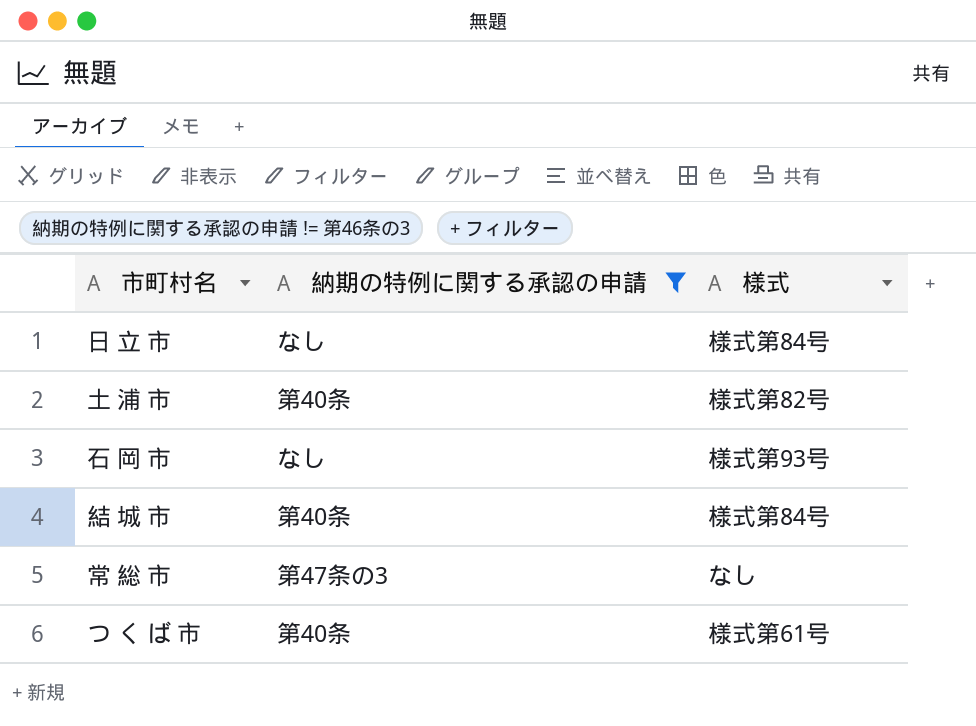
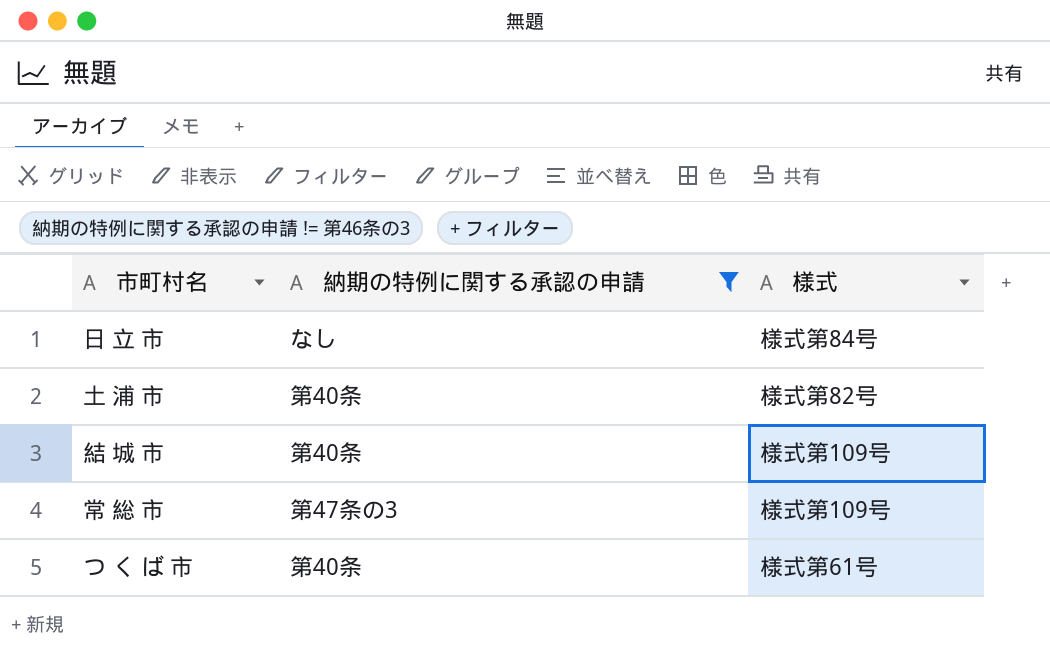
row 石 岡 市: なし | 様式第93号 -> none
結 城 市 | 様式: 様式第84号 -> 様式第109号
常 総 市 | 様式: なし -> 様式第109号

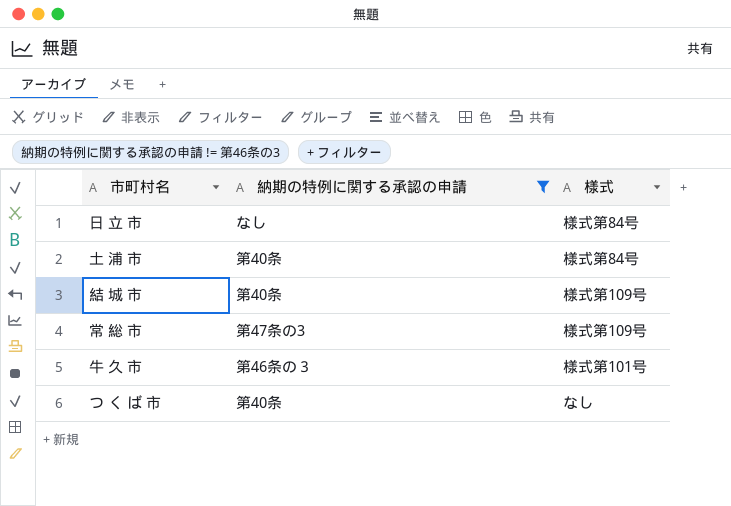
土 浦 市 | 様式: 様式第82号 -> 様式第84号
row 牛 久 市: none -> 第46条の３ | 様式第101号
つ く ば 市 | 様式: 様式第61号 -> なし

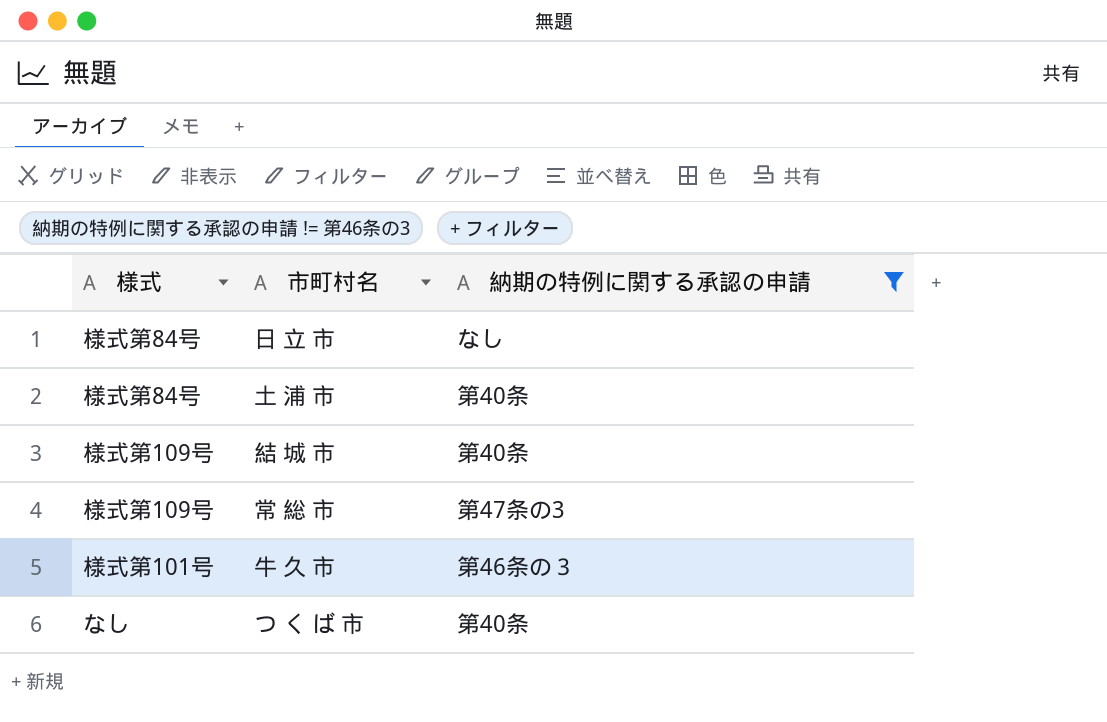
column 様式 | position: 3 -> 1

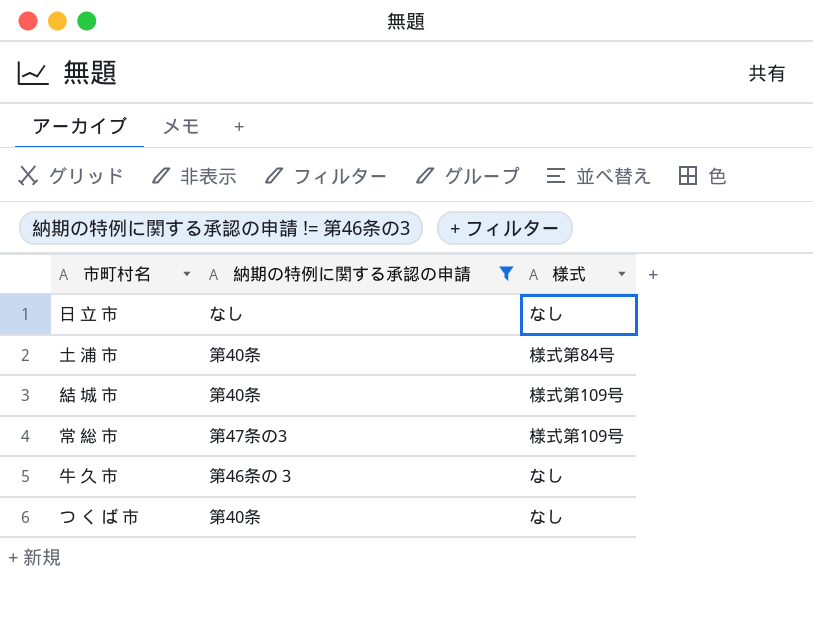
column 様式 | position: 1 -> 3
日 立 市 | 様式: 様式第84号 -> なし
牛 久 市 | 様式: 様式第101号 -> なし

